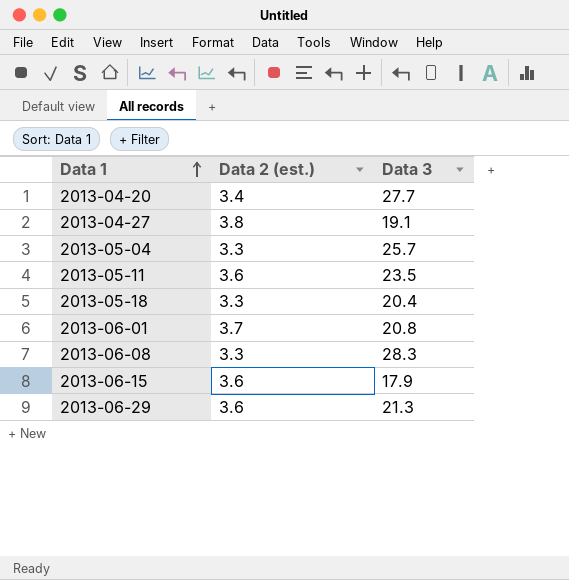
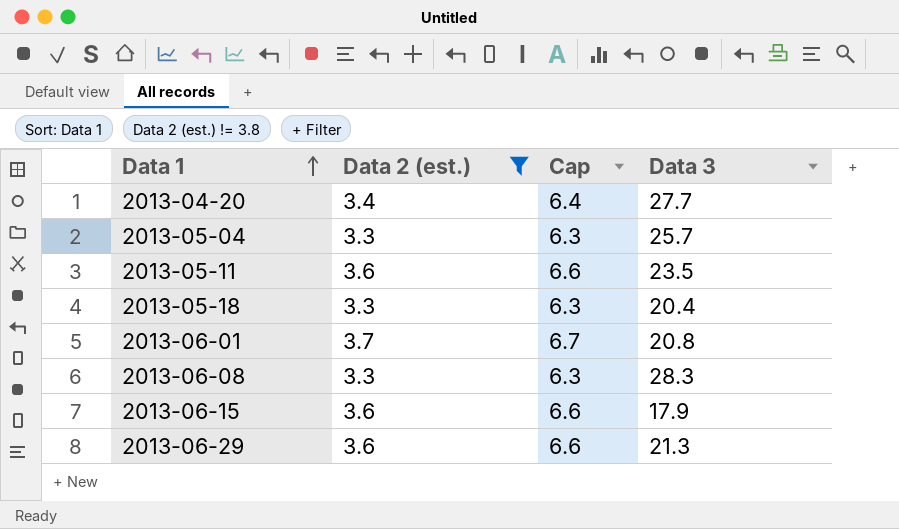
filter: none -> Data 2 (est.) != 3.8
column Cap | formula: none -> [Data 2 (est.)] + 3

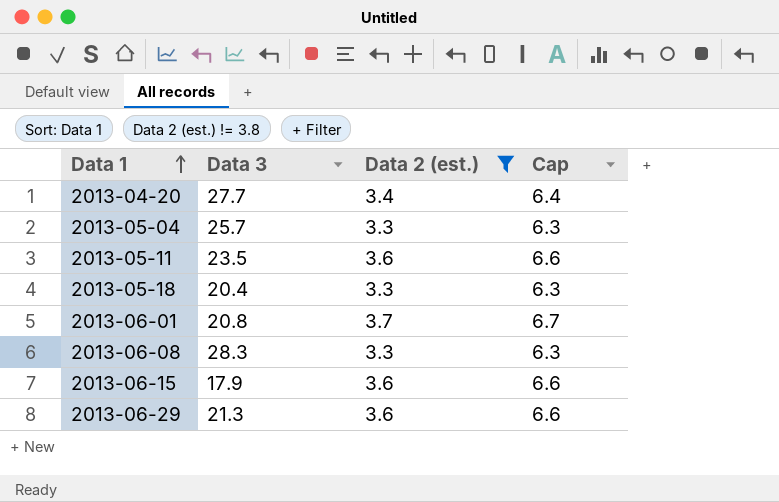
column Data 3 | position: 4 -> 2

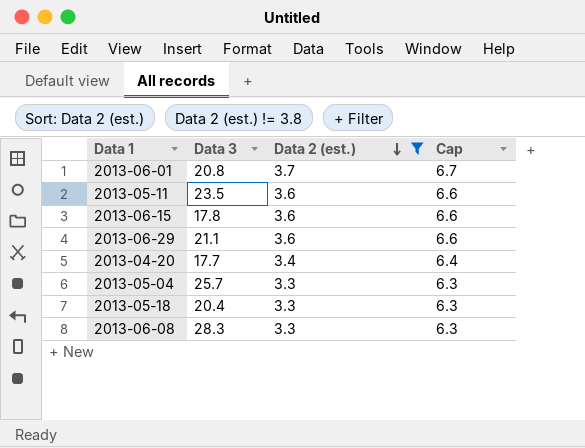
row order: Data 1 ascending -> Data 2 (est.) descending
2013-06-15 | Data 3: 17.9 -> 17.8
2013-06-29 | Data 3: 21.3 -> 21.1
2013-04-20 | Data 3: 27.7 -> 17.7

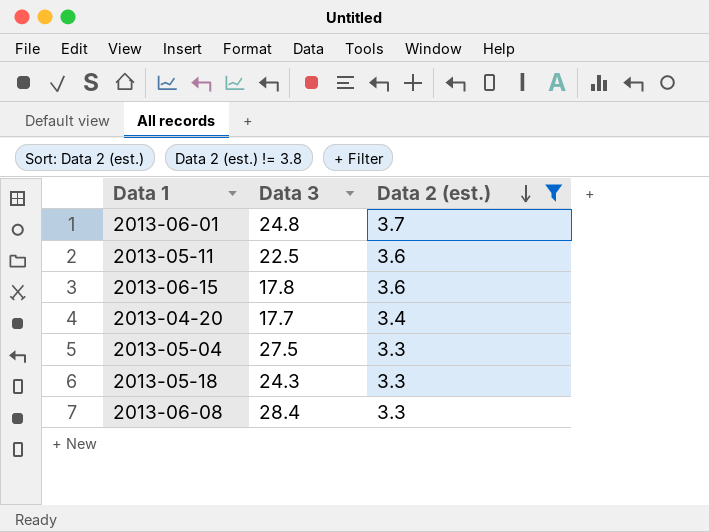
column Cap | formula: [Data 2 (est.)] + 3 -> none
row 2013-06-29: 21.1 | 3.6 | 6.6 -> none
2013-06-01 | Data 3: 20.8 -> 24.8
2013-05-11 | Data 3: 23.5 -> 22.5
2013-05-04 | Data 3: 25.7 -> 27.5
2013-05-18 | Data 3: 20.4 -> 24.3
2013-06-08 | Data 3: 28.3 -> 28.4

